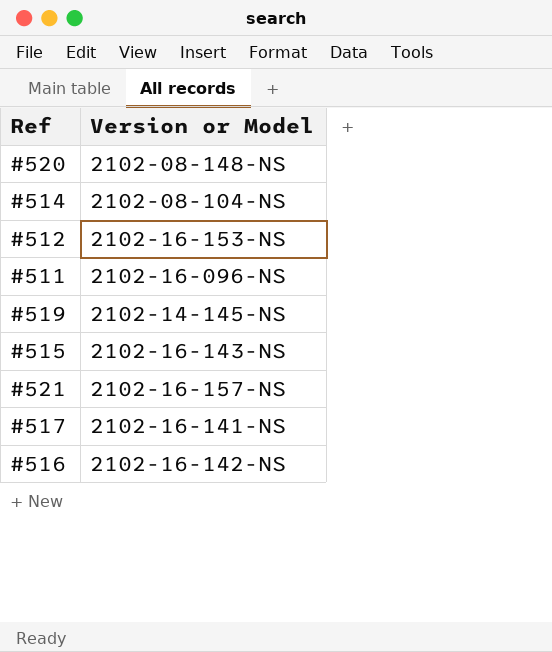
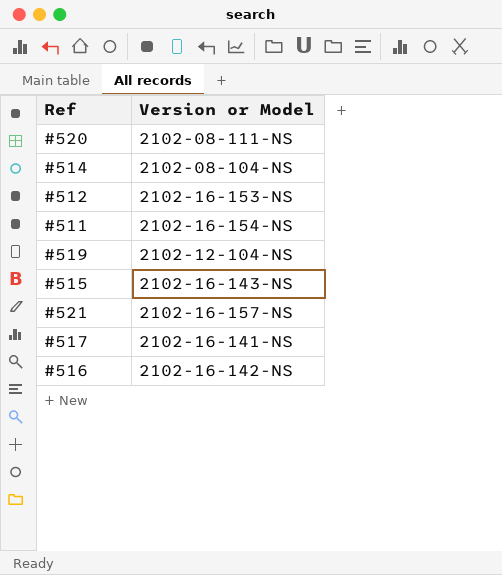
#520 | Version or Model: 2102-08-148-NS -> 2102-08-111-NS
#511 | Version or Model: 2102-16-096-NS -> 2102-16-154-NS
#519 | Version or Model: 2102-14-145-NS -> 2102-12-104-NS

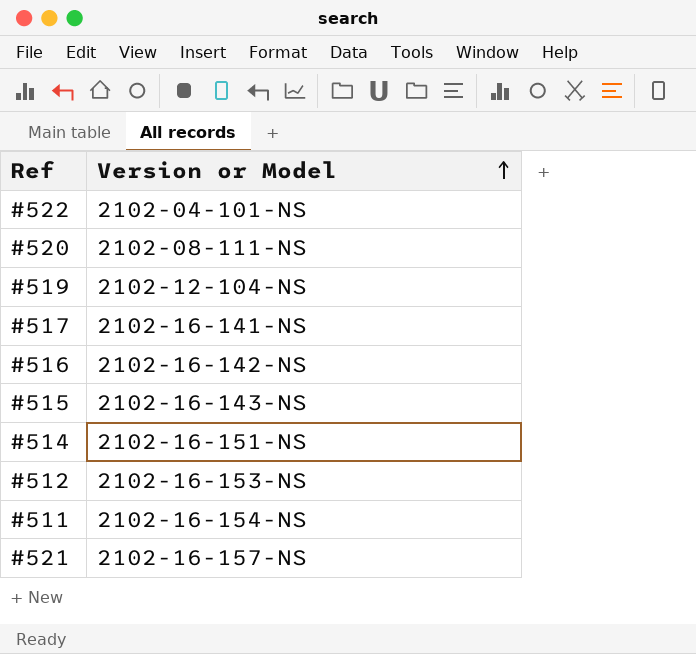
row order: none -> Version or Model ascending
row #522: none -> 2102-04-101-NS
#514 | Version or Model: 2102-08-104-NS -> 2102-16-151-NS

